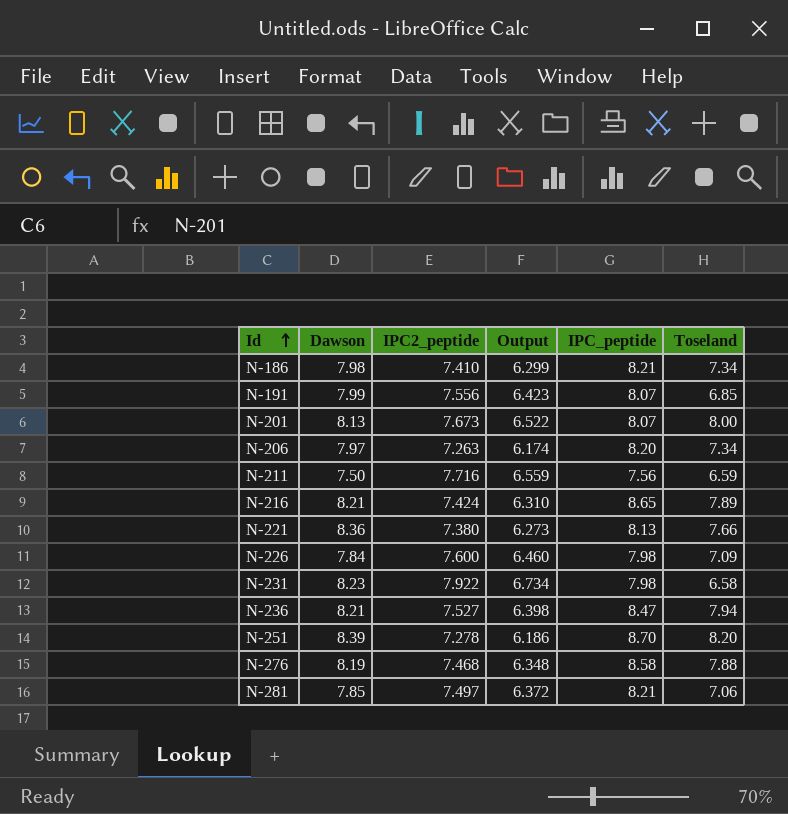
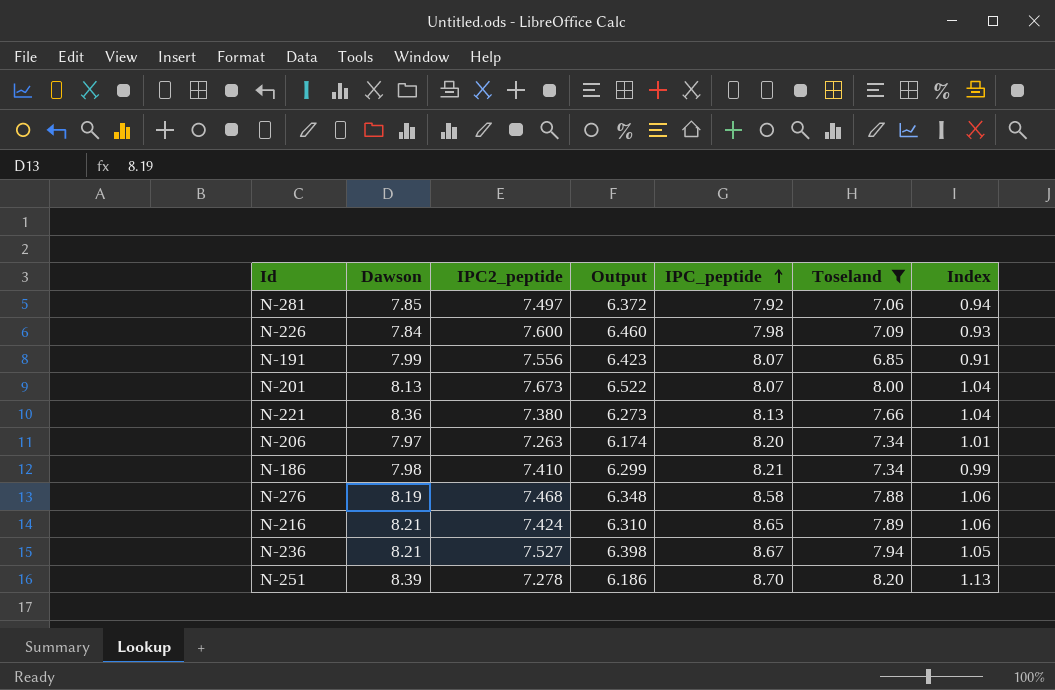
filter: none -> Toseland >= 6.85
row order: Id ascending -> IPC_peptide ascending
column Index | formula: none -> [Toseland] / [IPC2_peptide]
N-281 | IPC_peptide: 8.21 -> 7.92
N-236 | IPC_peptide: 8.47 -> 8.67

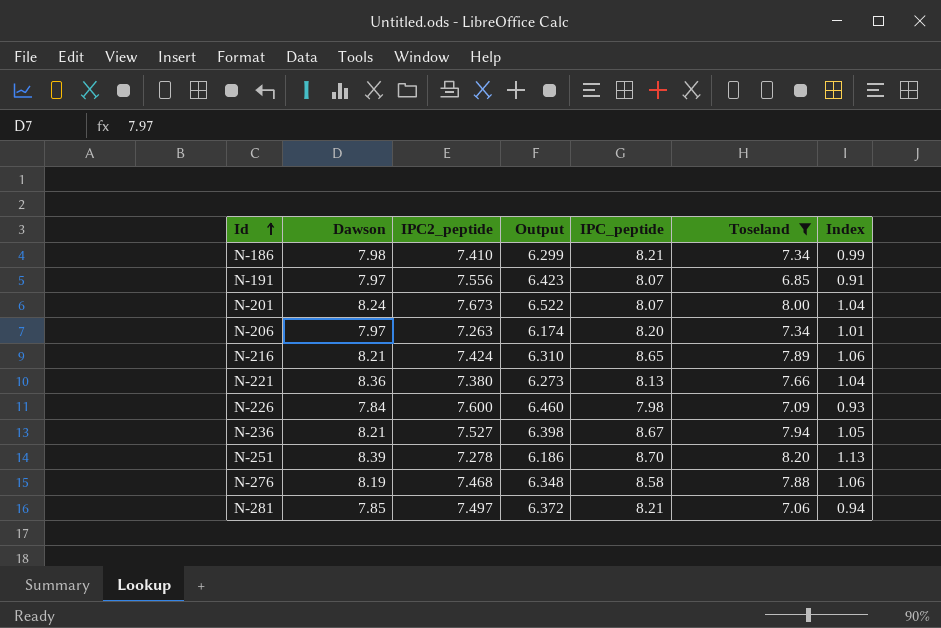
row order: IPC_peptide ascending -> Id ascending
N-191 | Dawson: 7.99 -> 7.97
N-201 | Dawson: 8.13 -> 8.24
N-281 | IPC_peptide: 7.92 -> 8.21

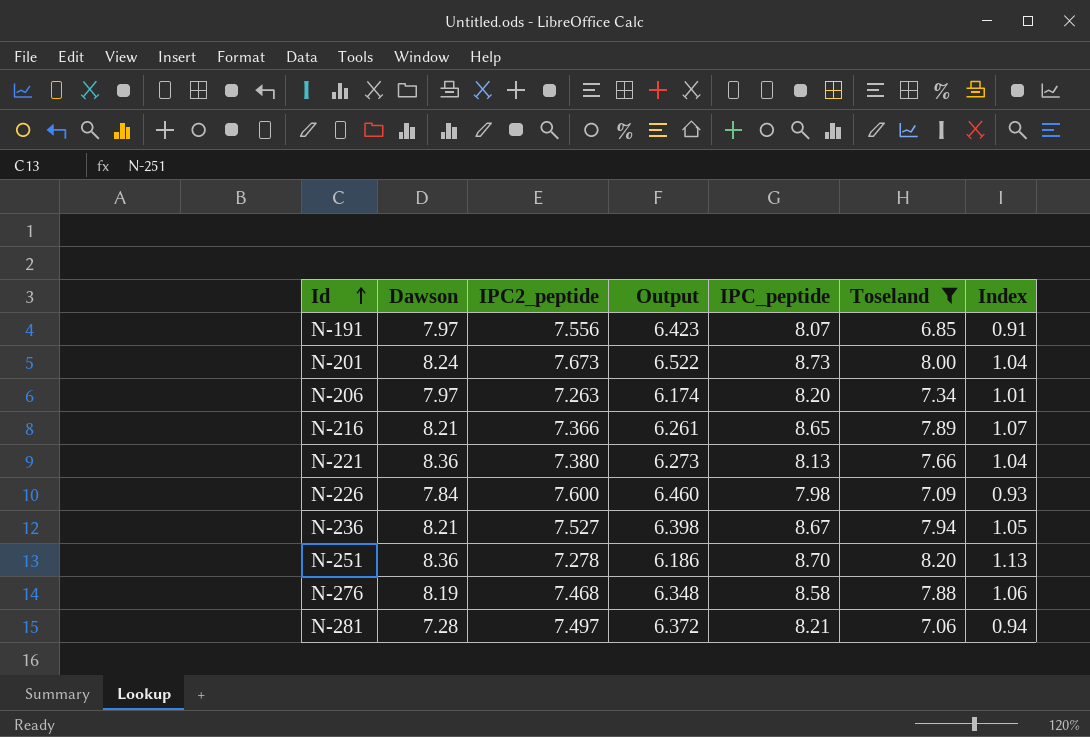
row N-186: 7.98 | 7.410 | 6.299 | 8.21 | 7.34 | 0.99 -> none
N-201 | IPC_peptide: 8.07 -> 8.73
N-216 | IPC2_peptide: 7.424 -> 7.366
N-216 | Output: 6.310 -> 6.261
N-216 | Index: 1.06 -> 1.07
N-251 | Dawson: 8.39 -> 8.36
N-281 | Dawson: 7.85 -> 7.28

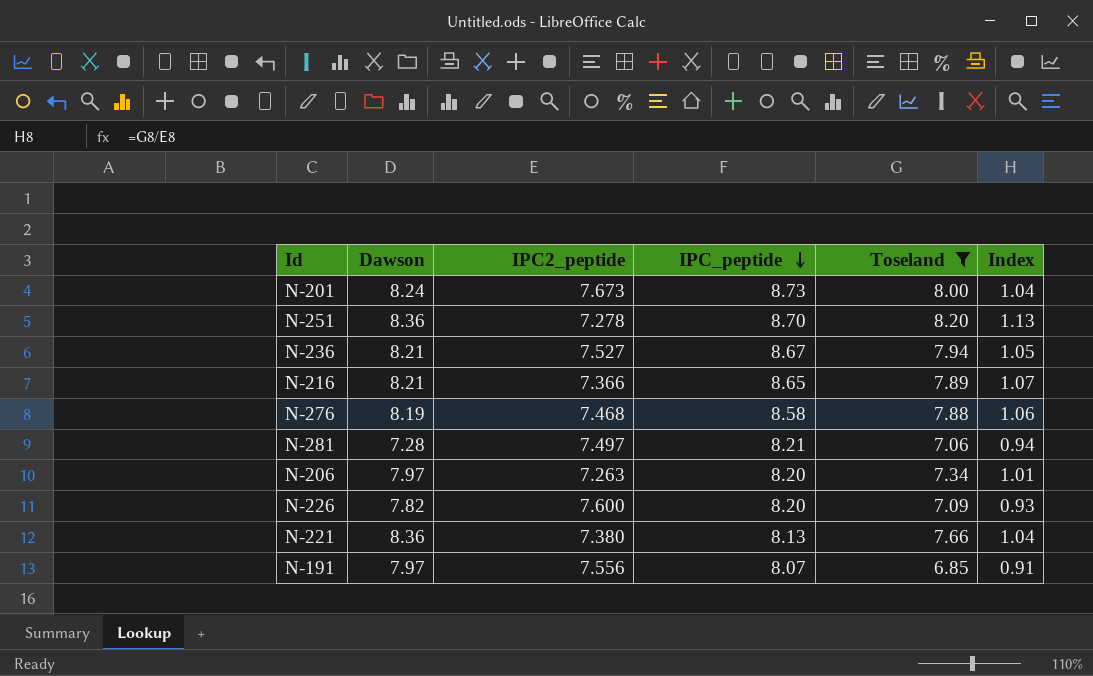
row order: Id ascending -> IPC_peptide descending
column Output | formula: [IPC2_peptide] * 0.85 -> none
N-226 | Dawson: 7.84 -> 7.82
N-226 | IPC_peptide: 7.98 -> 8.20

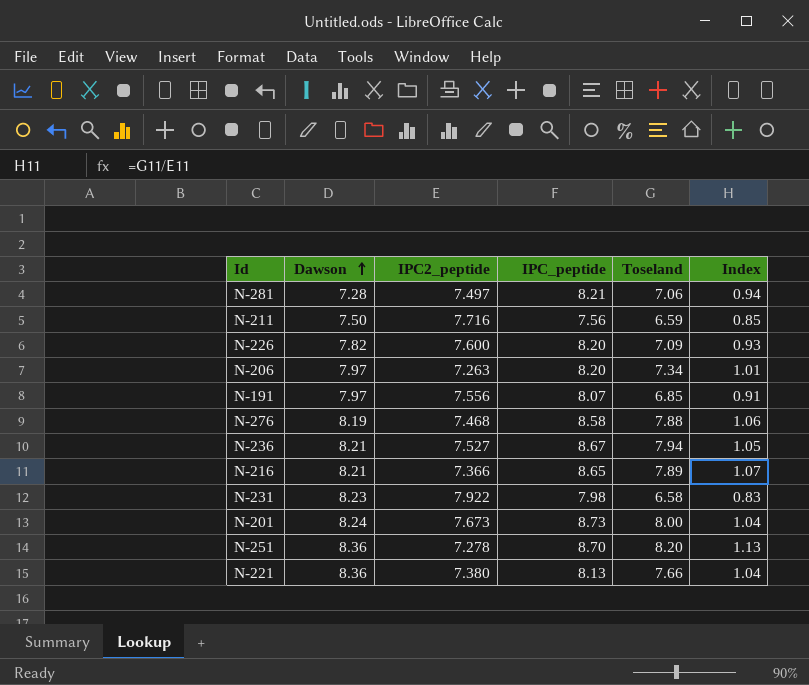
filter: Toseland >= 6.85 -> none
row order: IPC_peptide descending -> Dawson ascending

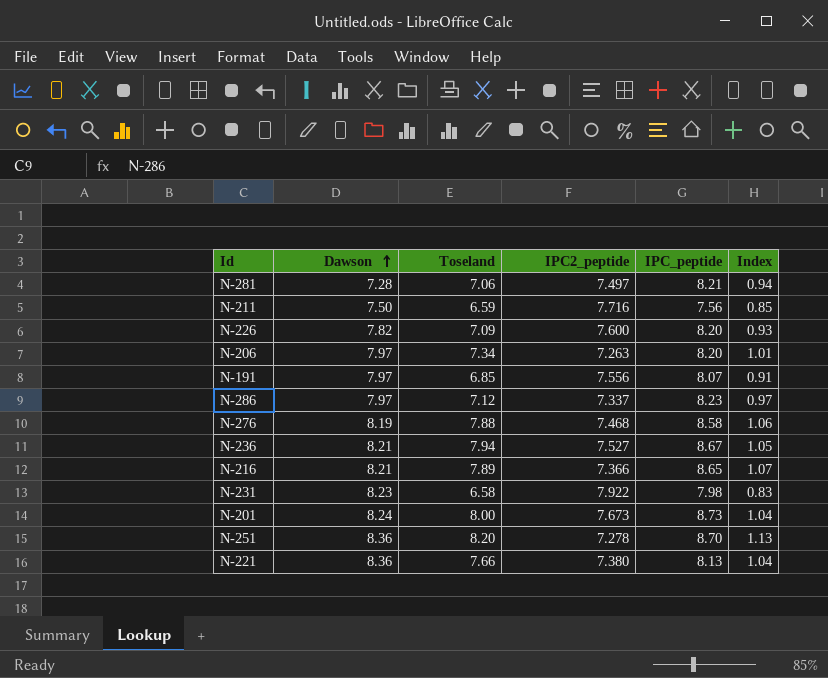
column Toseland | position: 5 -> 3
row N-286: none -> 7.97 | 7.12 | 7.337 | 8.23 | 0.97

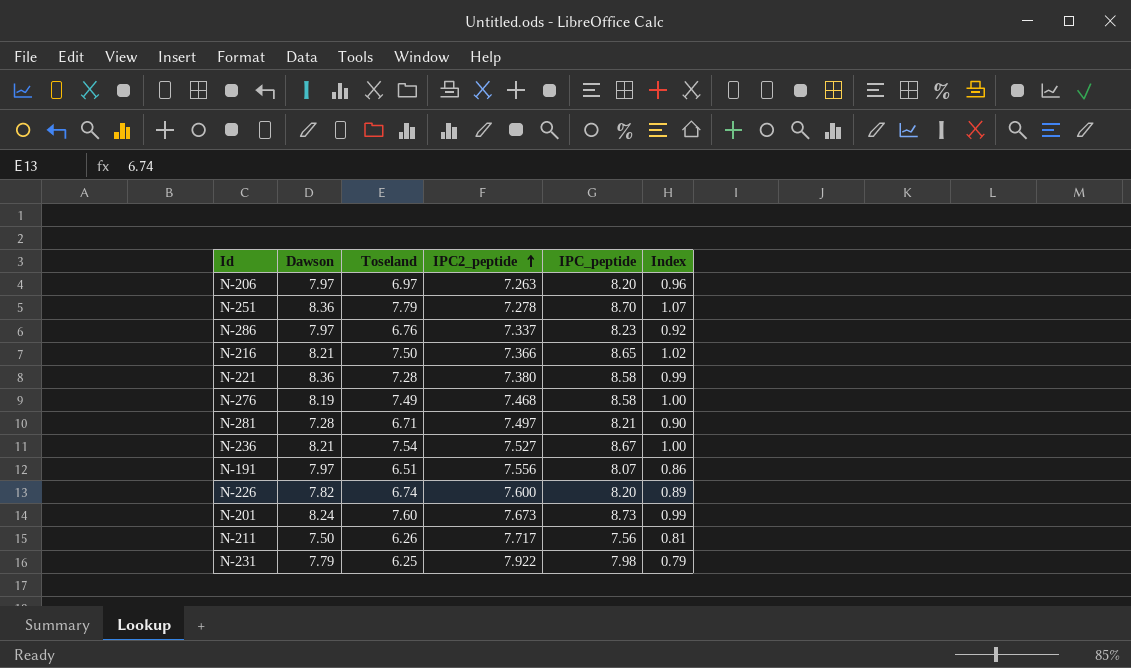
row order: Dawson ascending -> IPC2_peptide ascending
N-206 | Toseland: 7.34 -> 6.97
N-206 | Index: 1.01 -> 0.96
N-251 | Toseland: 8.20 -> 7.79
N-251 | Index: 1.13 -> 1.07
N-286 | Toseland: 7.12 -> 6.76
N-286 | Index: 0.97 -> 0.92
N-216 | Toseland: 7.89 -> 7.50
N-216 | Index: 1.07 -> 1.02
N-221 | Toseland: 7.66 -> 7.28
N-221 | IPC_peptide: 8.13 -> 8.58
N-221 | Index: 1.04 -> 0.99
N-276 | Toseland: 7.88 -> 7.49
N-276 | Index: 1.06 -> 1.00
N-281 | Toseland: 7.06 -> 6.71
N-281 | Index: 0.94 -> 0.90
N-236 | Toseland: 7.94 -> 7.54
N-236 | Index: 1.05 -> 1.00
N-191 | Toseland: 6.85 -> 6.51
N-191 | Index: 0.91 -> 0.86
N-226 | Toseland: 7.09 -> 6.74
N-226 | Index: 0.93 -> 0.89
N-201 | Toseland: 8.00 -> 7.60
N-201 | Index: 1.04 -> 0.99
N-211 | Toseland: 6.59 -> 6.26
N-211 | IPC2_peptide: 7.716 -> 7.717
N-211 | Index: 0.85 -> 0.81
N-231 | Dawson: 8.23 -> 7.79
N-231 | Toseland: 6.58 -> 6.25
N-231 | Index: 0.83 -> 0.79

